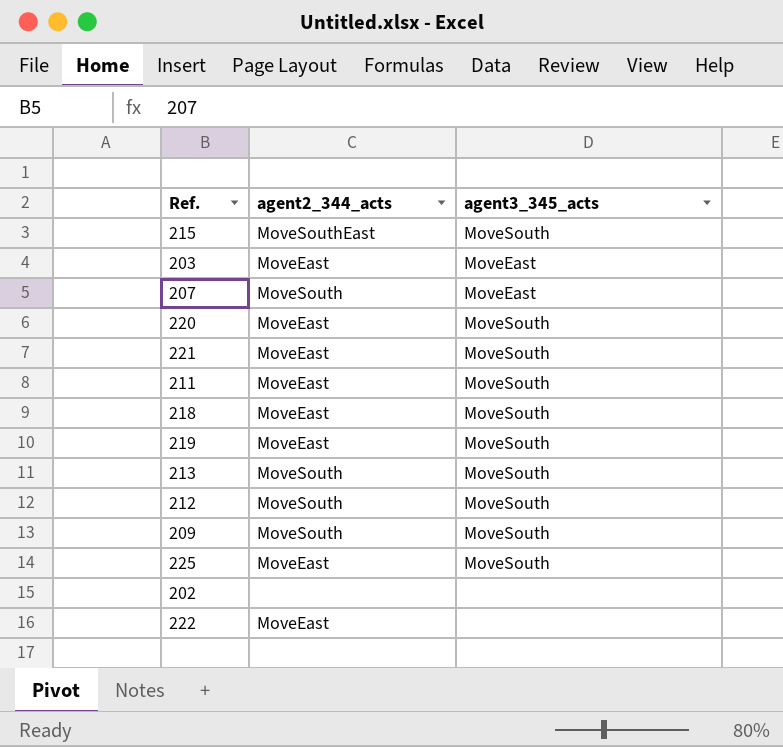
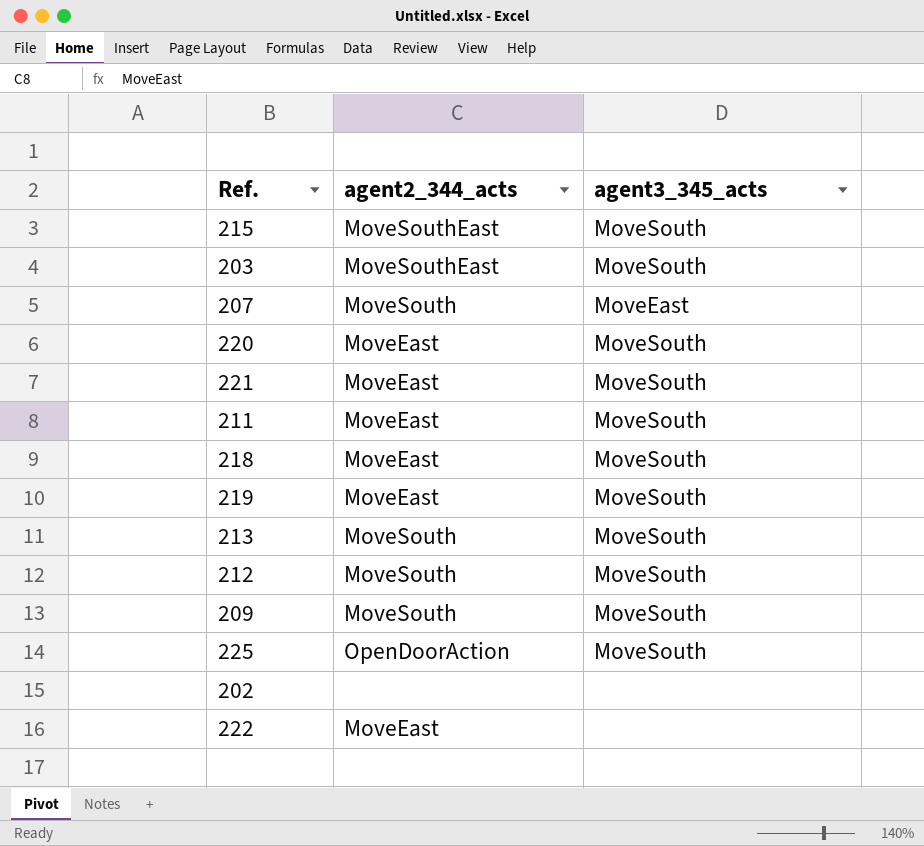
203 | agent2_344_acts: MoveEast -> MoveSouthEast
203 | agent3_345_acts: MoveEast -> MoveSouth
225 | agent2_344_acts: MoveEast -> OpenDoorAction

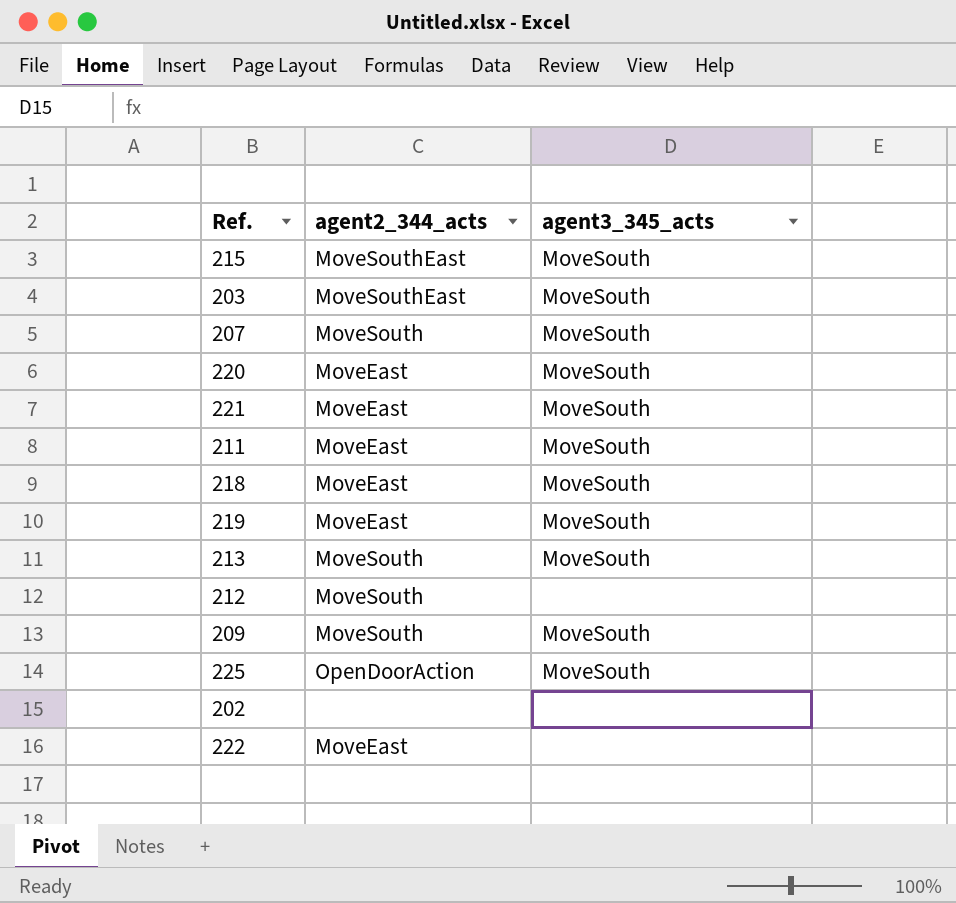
207 | agent3_345_acts: MoveEast -> MoveSouth
212 | agent3_345_acts: MoveSouth -> none

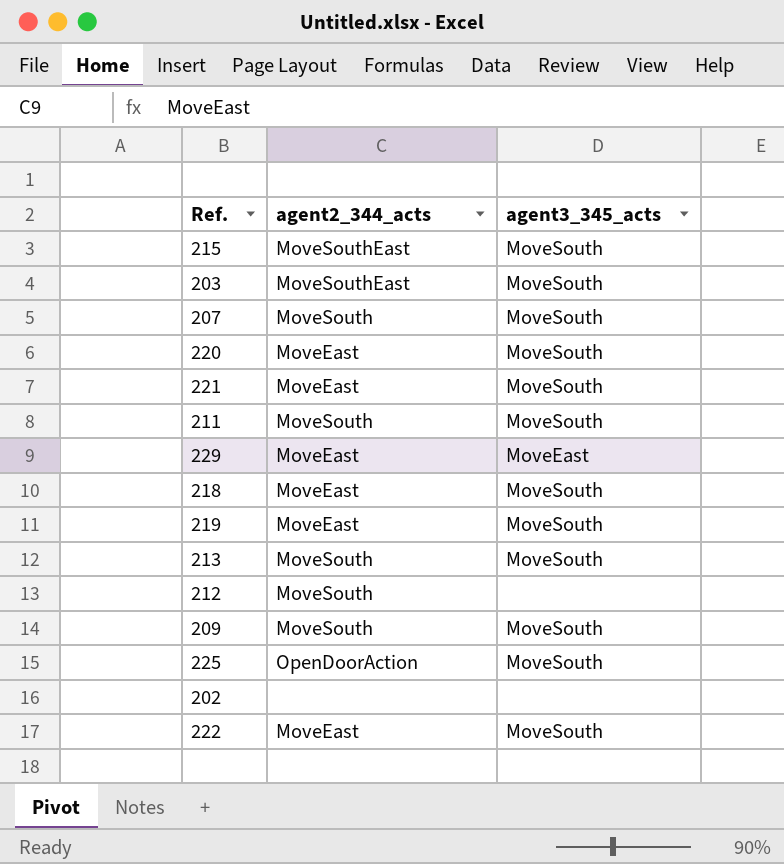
211 | agent2_344_acts: MoveEast -> MoveSouth
row 229: none -> MoveEast | MoveEast
222 | agent3_345_acts: none -> MoveSouth

